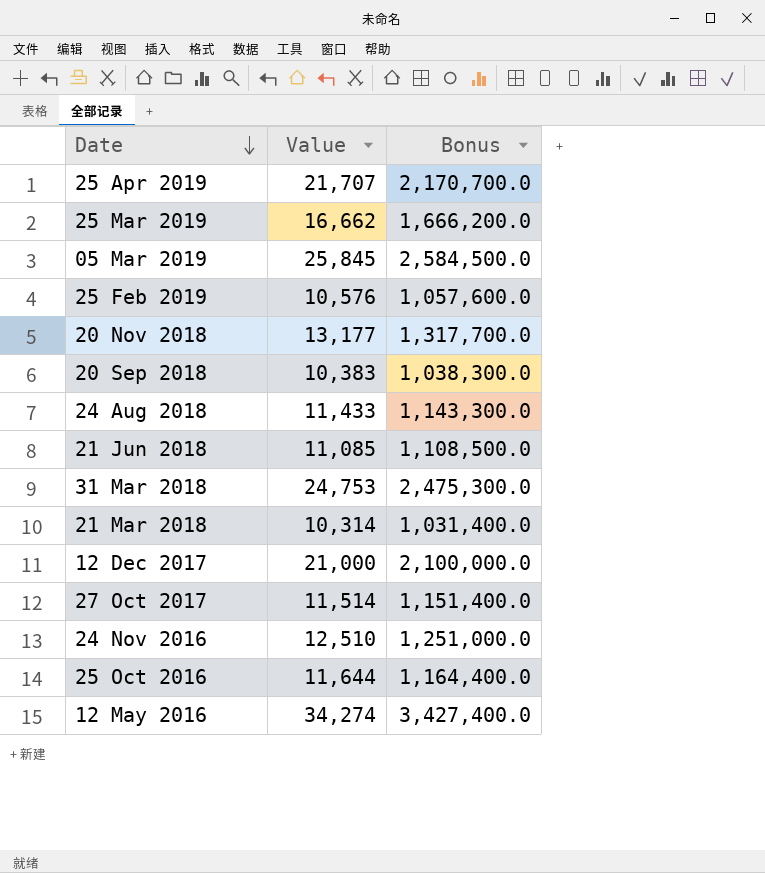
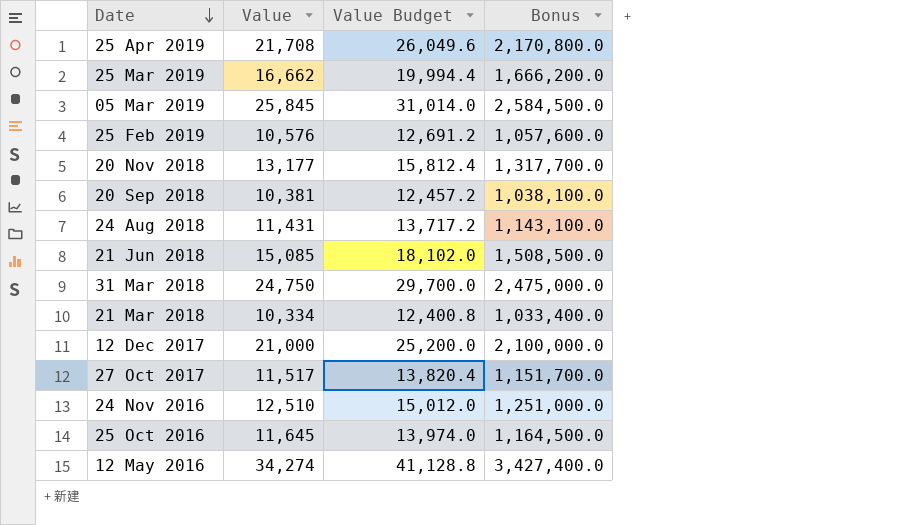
column Value Budget | formula: none -> [Value] * 1.2
25 Apr 2019 | Value: 21,707 -> 21,708
25 Apr 2019 | Bonus: 2,170,700.0 -> 2,170,800.0
20 Sep 2018 | Value: 10,383 -> 10,381
20 Sep 2018 | Bonus: 1,038,300.0 -> 1,038,100.0
24 Aug 2018 | Value: 11,433 -> 11,431
24 Aug 2018 | Bonus: 1,143,300.0 -> 1,143,100.0
21 Jun 2018 | Value: 11,085 -> 15,085
21 Jun 2018 | Bonus: 1,108,500.0 -> 1,508,500.0
31 Mar 2018 | Value: 24,753 -> 24,750
31 Mar 2018 | Bonus: 2,475,300.0 -> 2,475,000.0
21 Mar 2018 | Value: 10,314 -> 10,334
21 Mar 2018 | Bonus: 1,031,400.0 -> 1,033,400.0
27 Oct 2017 | Value: 11,514 -> 11,517
27 Oct 2017 | Bonus: 1,151,400.0 -> 1,151,700.0
25 Oct 2016 | Value: 11,644 -> 11,645
25 Oct 2016 | Bonus: 1,164,400.0 -> 1,164,500.0

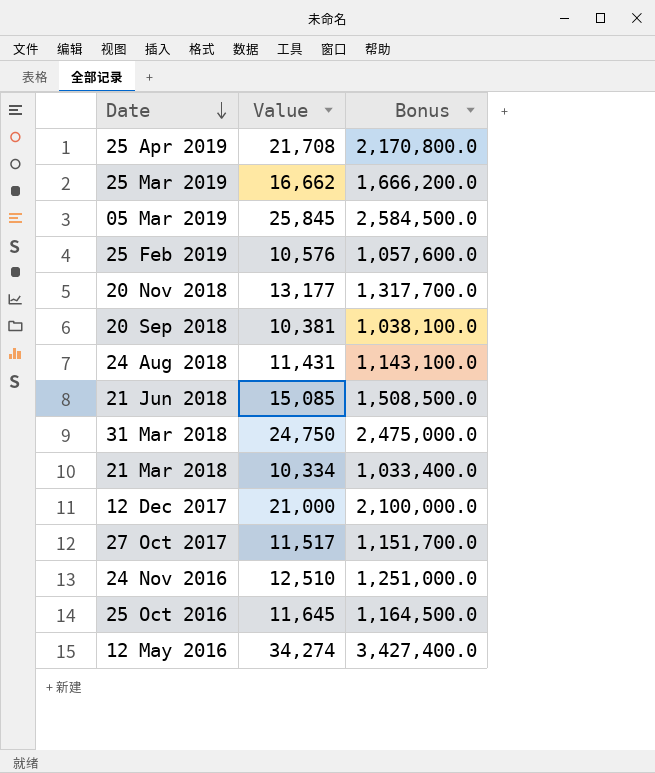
column Value Budget | formula: [Value] * 1.2 -> none

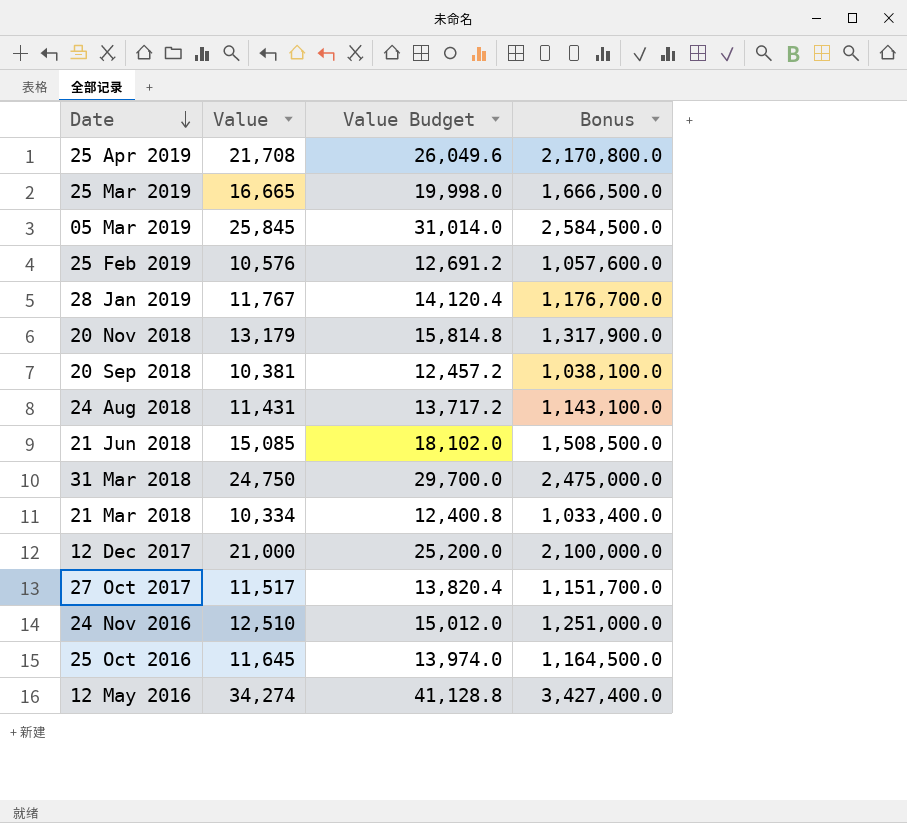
column Value Budget | formula: none -> [Value] * 1.2
25 Mar 2019 | Value: 16,662 -> 16,665
25 Mar 2019 | Bonus: 1,666,200.0 -> 1,666,500.0
row 28 Jan 2019: none -> 11,767 | 14,120.4 | 1,176,700.0
20 Nov 2018 | Value: 13,177 -> 13,179
20 Nov 2018 | Bonus: 1,317,700.0 -> 1,317,900.0

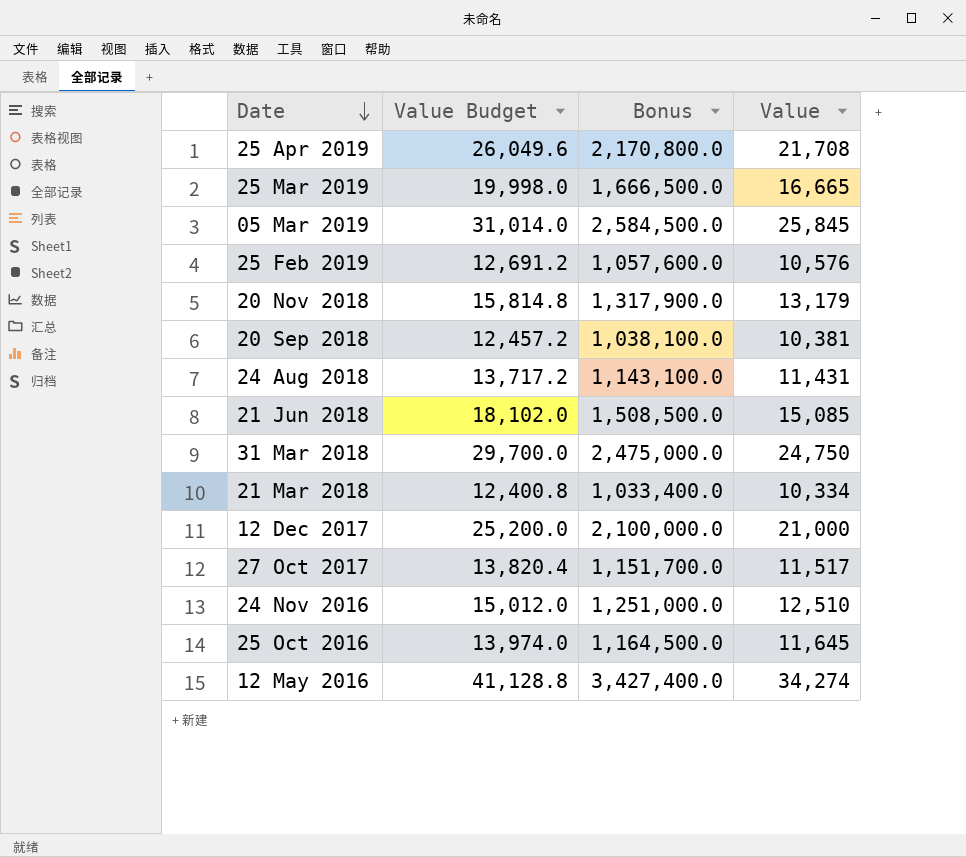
column Value | position: 2 -> 4
row 28 Jan 2019: 11,767 | 14,120.4 | 1,176,700.0 -> none

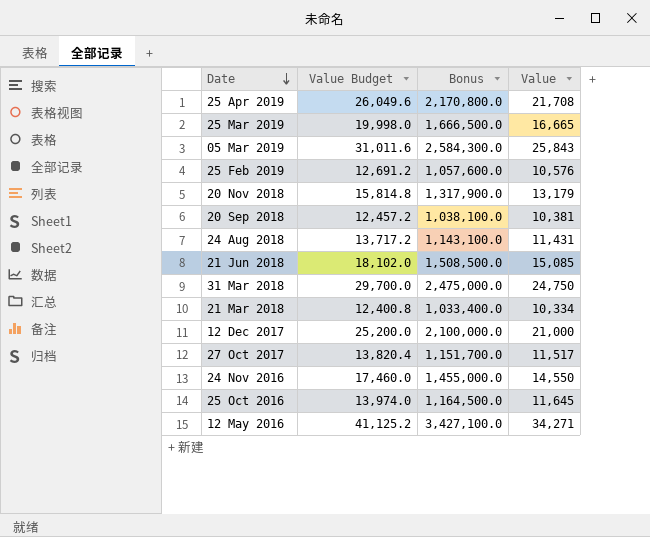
05 Mar 2019 | Value Budget: 31,014.0 -> 31,011.6
05 Mar 2019 | Bonus: 2,584,500.0 -> 2,584,300.0
05 Mar 2019 | Value: 25,845 -> 25,843
24 Nov 2016 | Value Budget: 15,012.0 -> 17,460.0
24 Nov 2016 | Bonus: 1,251,000.0 -> 1,455,000.0
24 Nov 2016 | Value: 12,510 -> 14,550
12 May 2016 | Value Budget: 41,128.8 -> 41,125.2
12 May 2016 | Bonus: 3,427,400.0 -> 3,427,100.0
12 May 2016 | Value: 34,274 -> 34,271

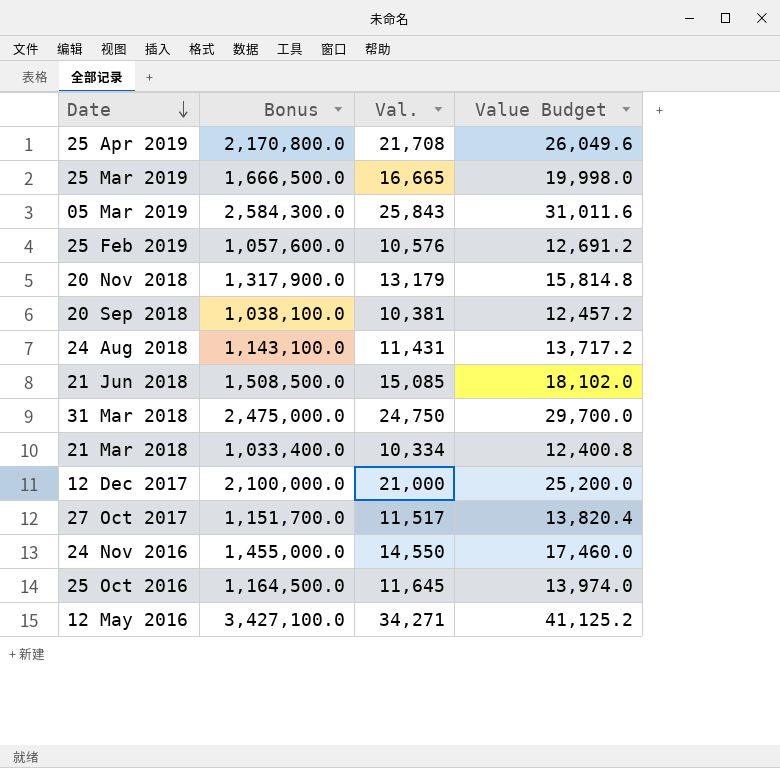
column name: Value -> Val.
column Value Budget | position: 2 -> 4

